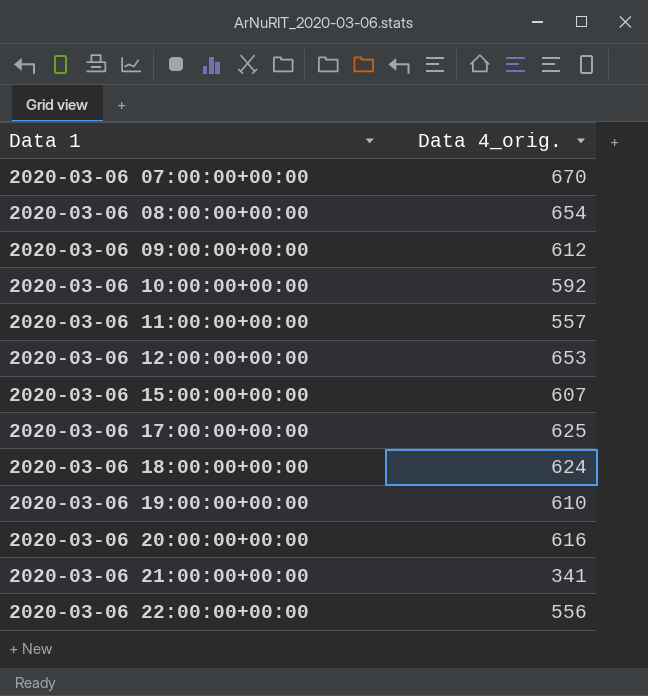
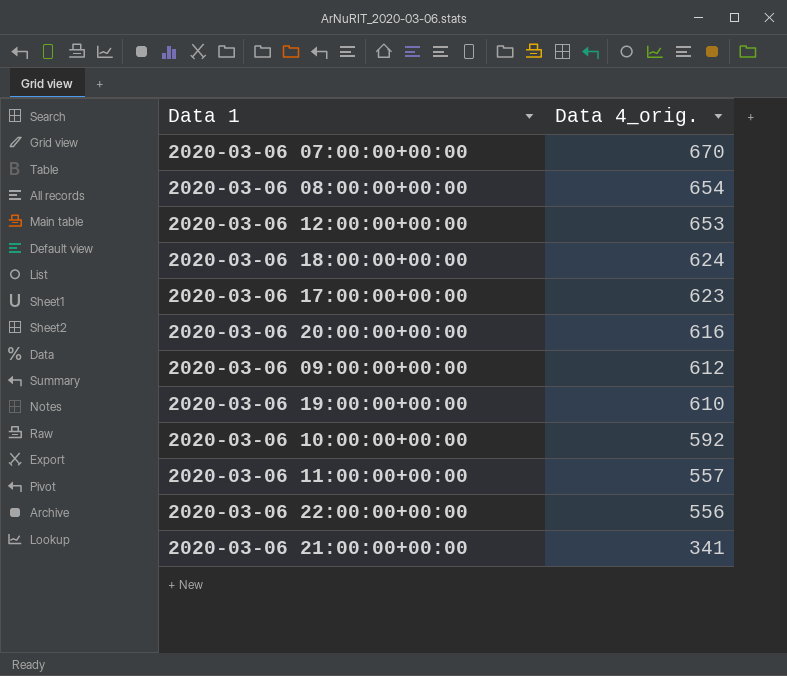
row order: Data 1 ascending -> Data 4_orig. descending
row 2020-03-06 15:00:00+00:00: 607 -> none
2020-03-06 17:00:00+00:00 | Data 4_orig.: 625 -> 623

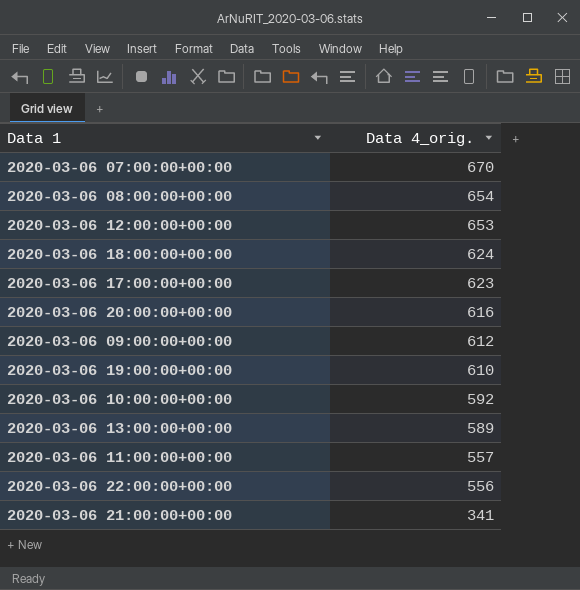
row 2020-03-06 13:00:00+00:00: none -> 589

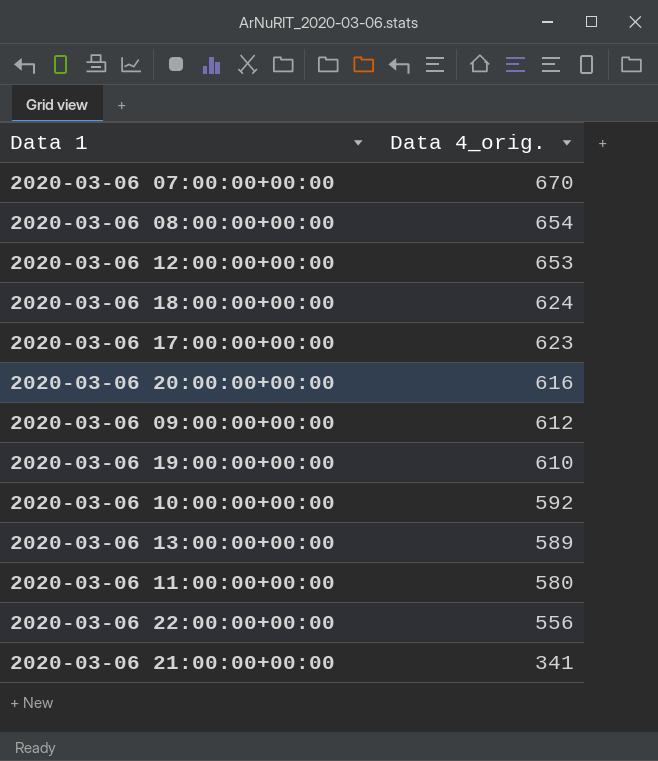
2020-03-06 11:00:00+00:00 | Data 4_orig.: 557 -> 580

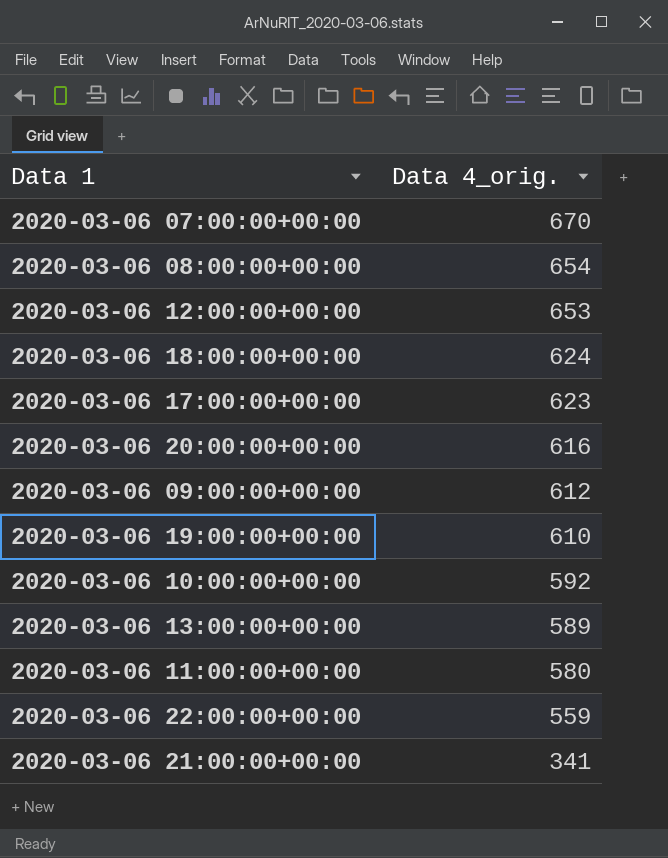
2020-03-06 22:00:00+00:00 | Data 4_orig.: 556 -> 559

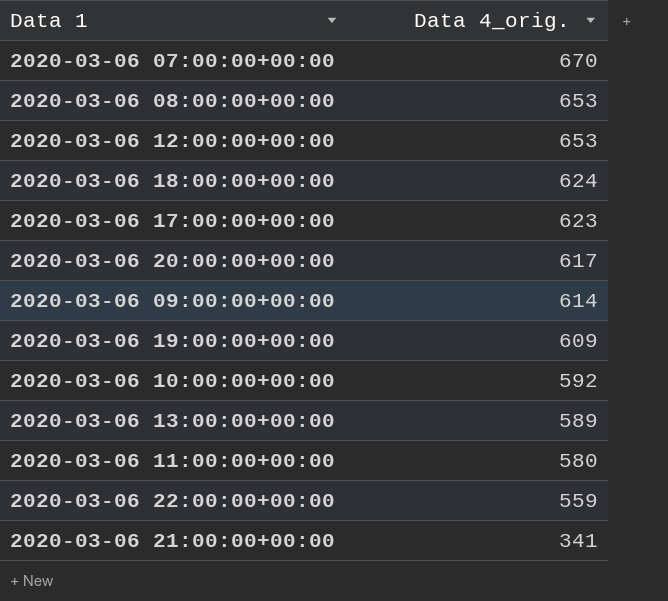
2020-03-06 08:00:00+00:00 | Data 4_orig.: 654 -> 653
2020-03-06 20:00:00+00:00 | Data 4_orig.: 616 -> 617
2020-03-06 09:00:00+00:00 | Data 4_orig.: 612 -> 614
2020-03-06 19:00:00+00:00 | Data 4_orig.: 610 -> 609

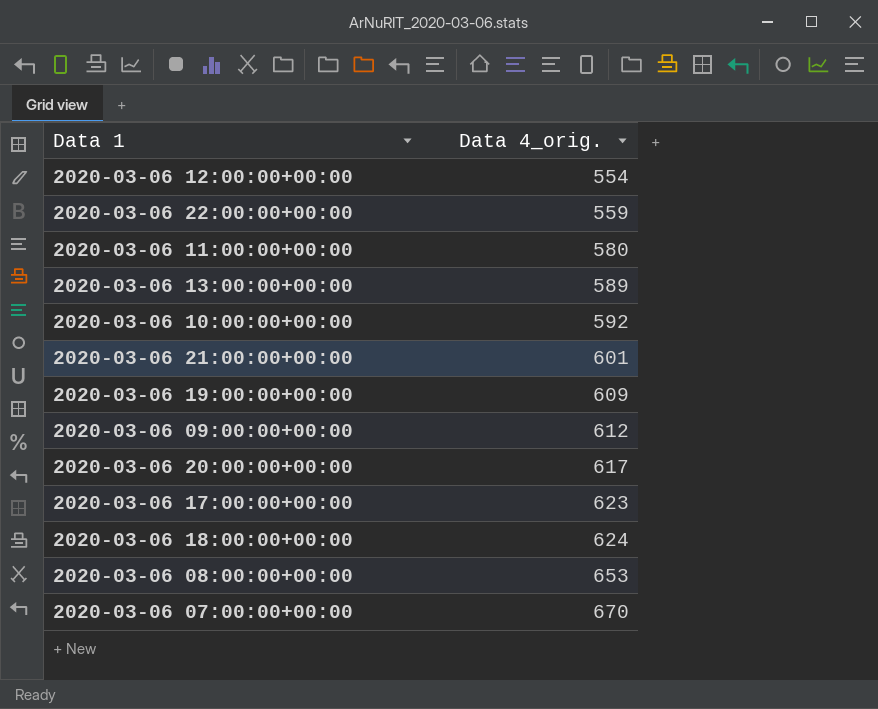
row order: Data 4_orig. descending -> Data 4_orig. ascending
2020-03-06 12:00:00+00:00 | Data 4_orig.: 653 -> 554
2020-03-06 21:00:00+00:00 | Data 4_orig.: 341 -> 601
2020-03-06 09:00:00+00:00 | Data 4_orig.: 614 -> 612

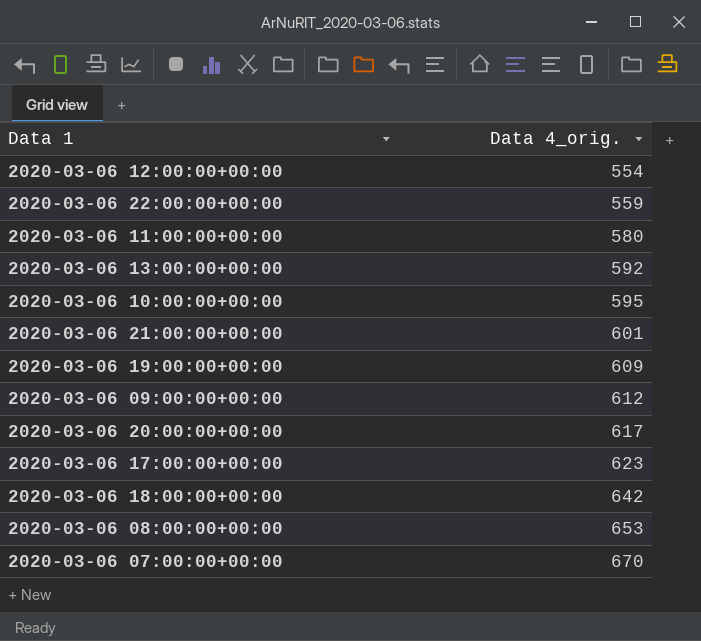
2020-03-06 13:00:00+00:00 | Data 4_orig.: 589 -> 592
2020-03-06 10:00:00+00:00 | Data 4_orig.: 592 -> 595
2020-03-06 18:00:00+00:00 | Data 4_orig.: 624 -> 642

